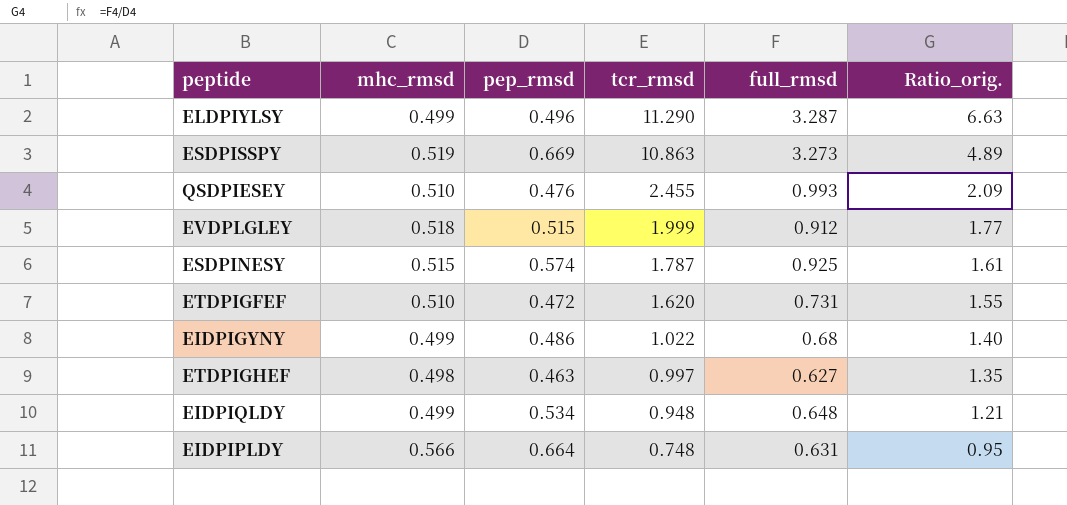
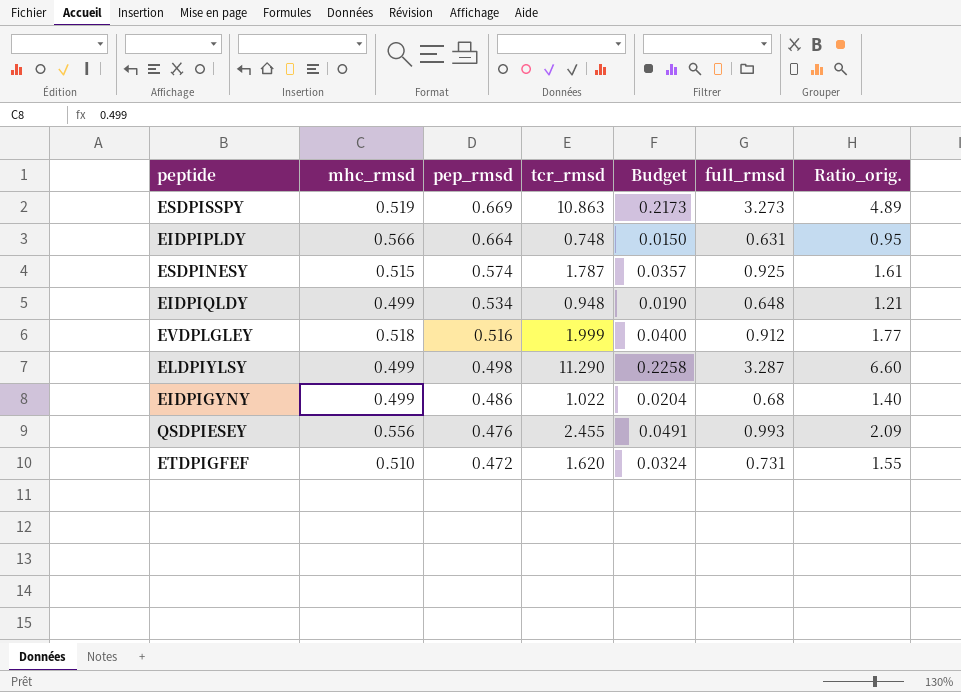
row order: tcr_rmsd descending -> pep_rmsd descending
column Budget | formula: none -> [tcr_rmsd] * 0.02
row ETDPIGHEF: 0.498 | 0.463 | 0.997 | 0.627 | 1.35 -> none
EVDPLGLEY | pep_rmsd: 0.515 -> 0.516
ELDPIYLSY | pep_rmsd: 0.496 -> 0.498
ELDPIYLSY | Ratio_orig.: 6.63 -> 6.60
QSDPIESEY | mhc_rmsd: 0.510 -> 0.556

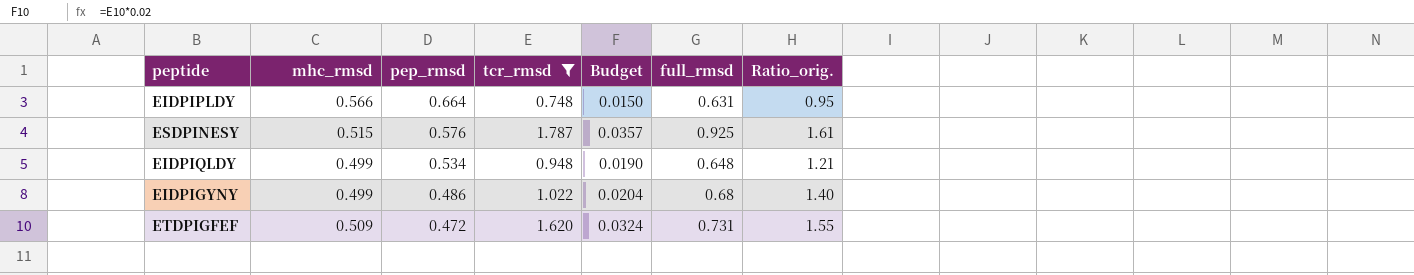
filter: none -> tcr_rmsd <= 1.787
ESDPINESY | pep_rmsd: 0.574 -> 0.576
ETDPIGFEF | mhc_rmsd: 0.510 -> 0.509

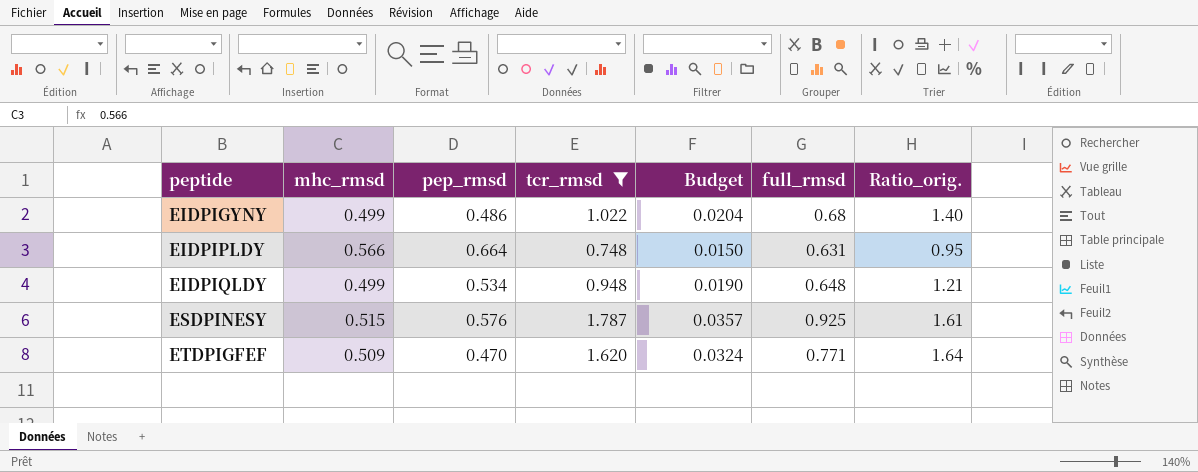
row order: pep_rmsd descending -> peptide ascending
ETDPIGFEF | pep_rmsd: 0.472 -> 0.470
ETDPIGFEF | full_rmsd: 0.731 -> 0.771
ETDPIGFEF | Ratio_orig.: 1.55 -> 1.64

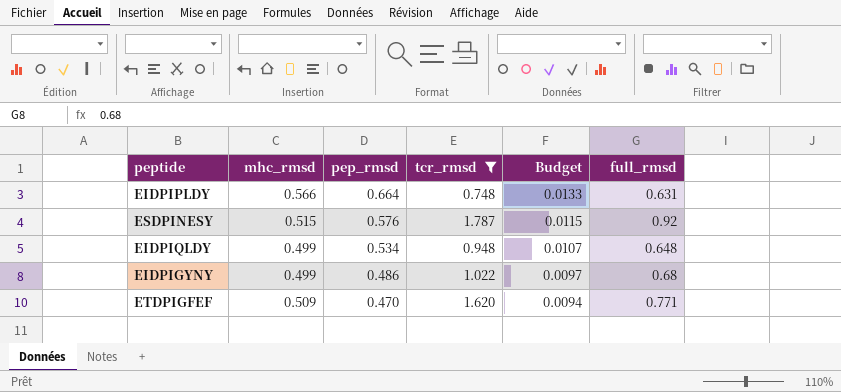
row order: peptide ascending -> pep_rmsd descending
column Ratio_orig. | formula: [full_rmsd] / [pep_rmsd] -> none
column Budget | formula: [tcr_rmsd] * 0.02 -> [pep_rmsd] * 0.02
ESDPINESY | full_rmsd: 0.925 -> 0.92

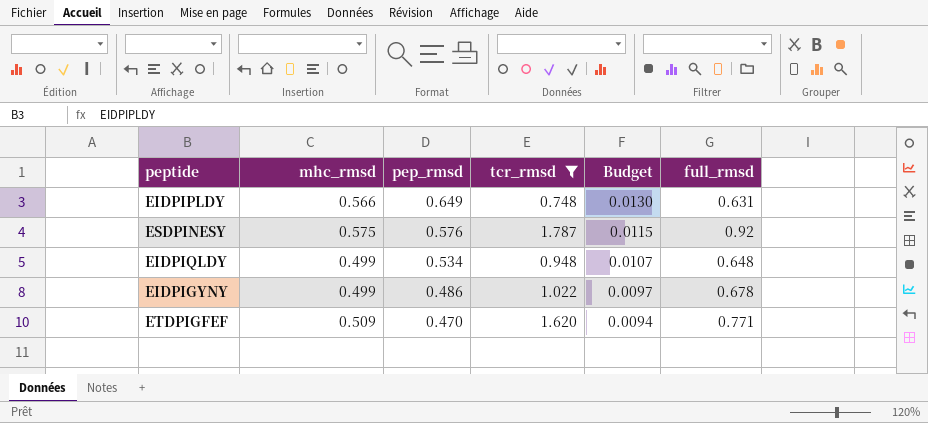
EIDPIPLDY | pep_rmsd: 0.664 -> 0.649
EIDPIPLDY | Budget: 0.0133 -> 0.0130
ESDPINESY | mhc_rmsd: 0.515 -> 0.575
EIDPIGYNY | full_rmsd: 0.68 -> 0.678

